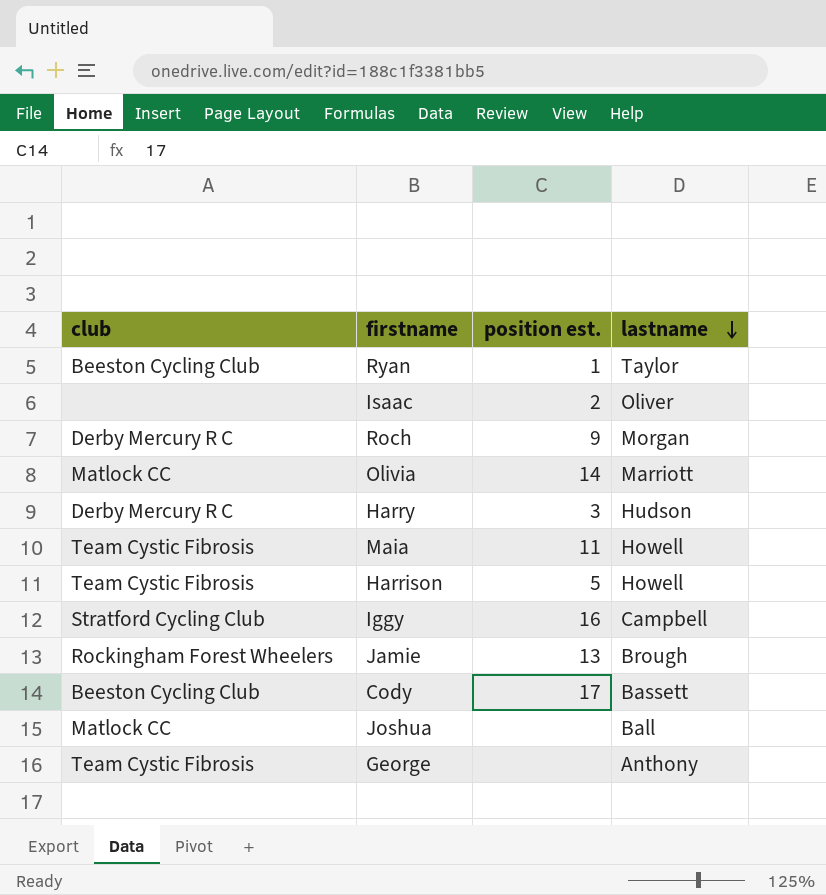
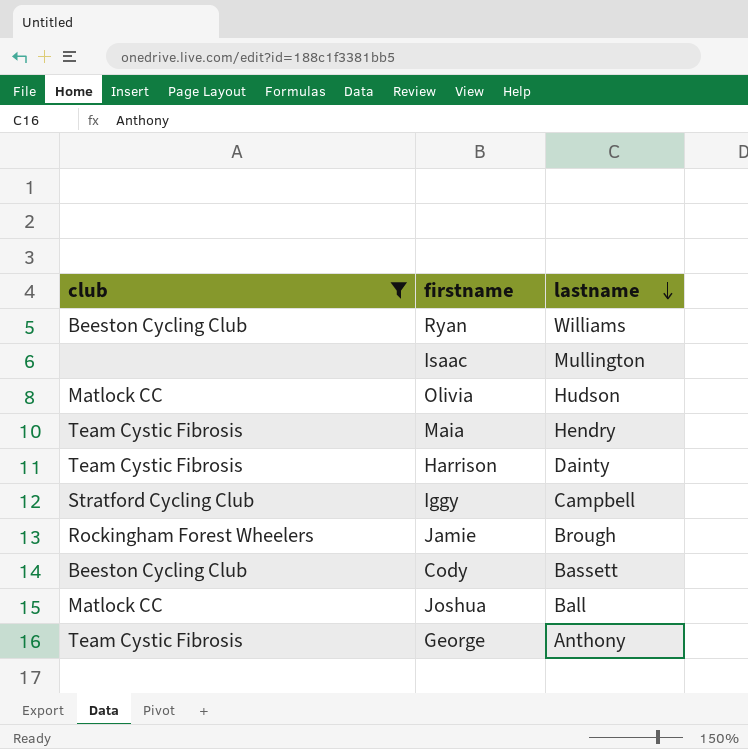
filter: none -> club != Derby Mercury R C
column position est. | position: 3 -> none
Ryan | lastname: Taylor -> Williams
Isaac | lastname: Oliver -> Mullington
Olivia | lastname: Marriott -> Hudson
Maia | lastname: Howell -> Hendry
Harrison | lastname: Howell -> Dainty

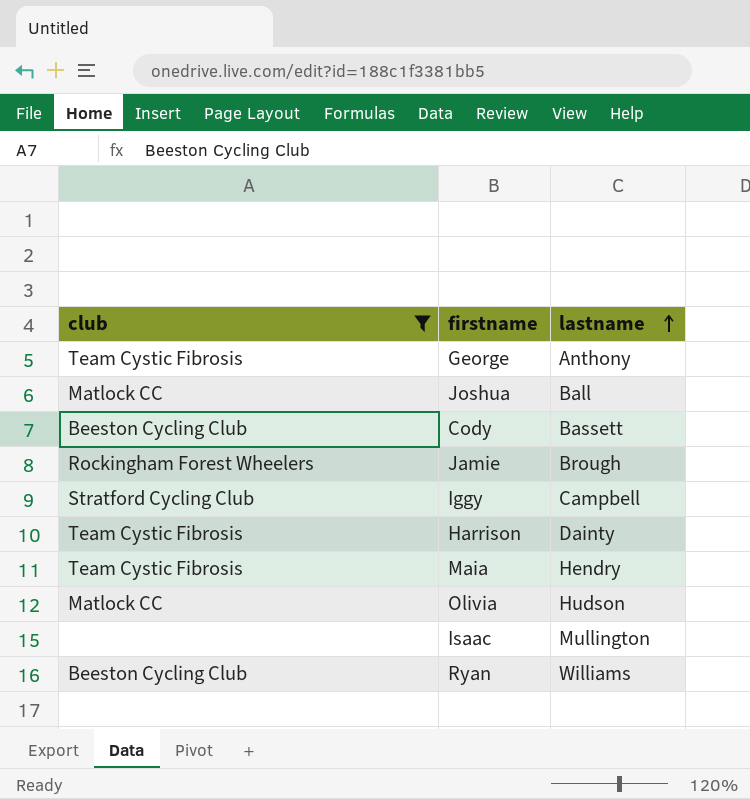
row order: lastname descending -> lastname ascending

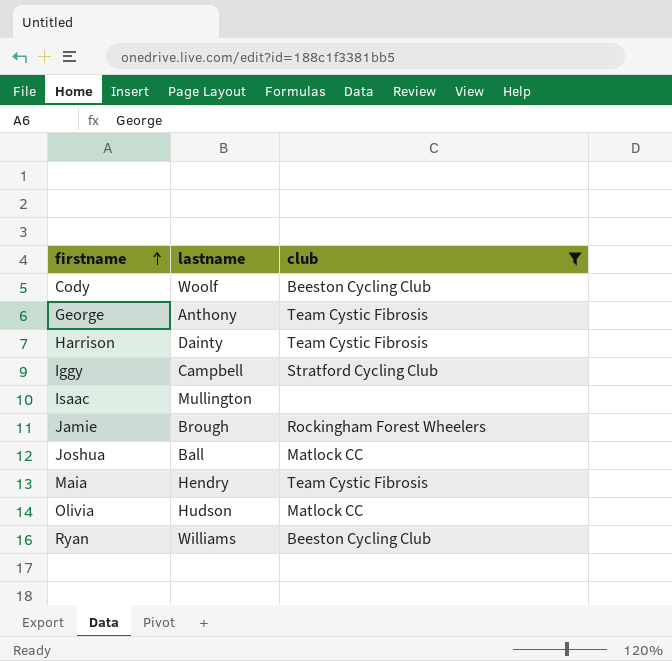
row order: lastname ascending -> firstname ascending
column club | position: 1 -> 3
Cody | lastname: Bassett -> Woolf

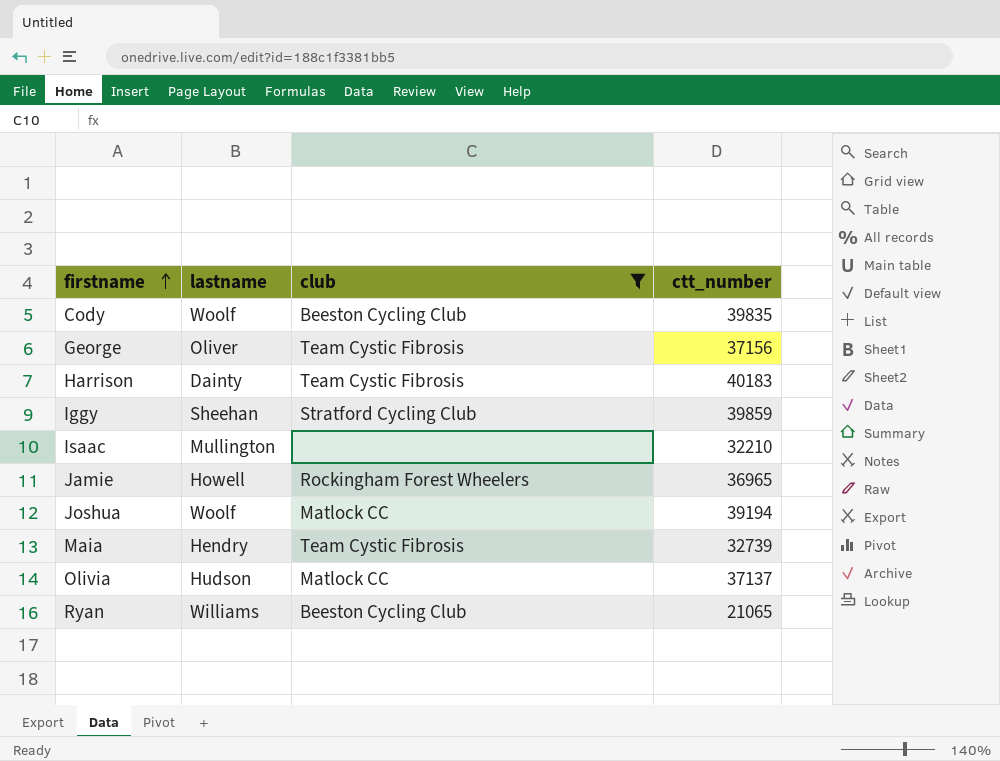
column ctt_number | position: none -> 4
George | lastname: Anthony -> Oliver
Iggy | lastname: Campbell -> Sheehan
Jamie | lastname: Brough -> Howell
Joshua | lastname: Ball -> Woolf

